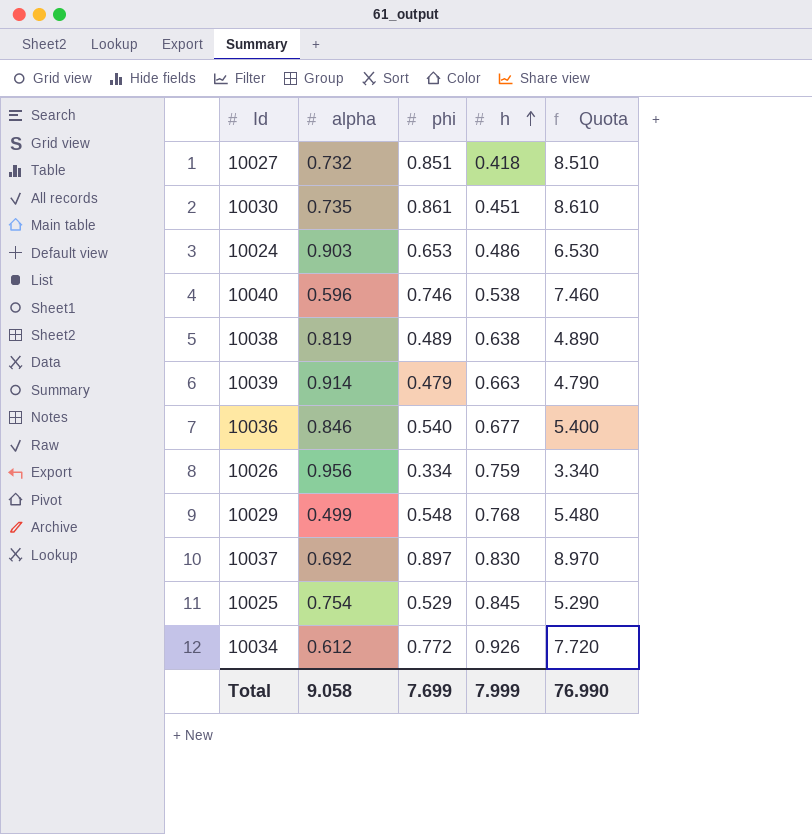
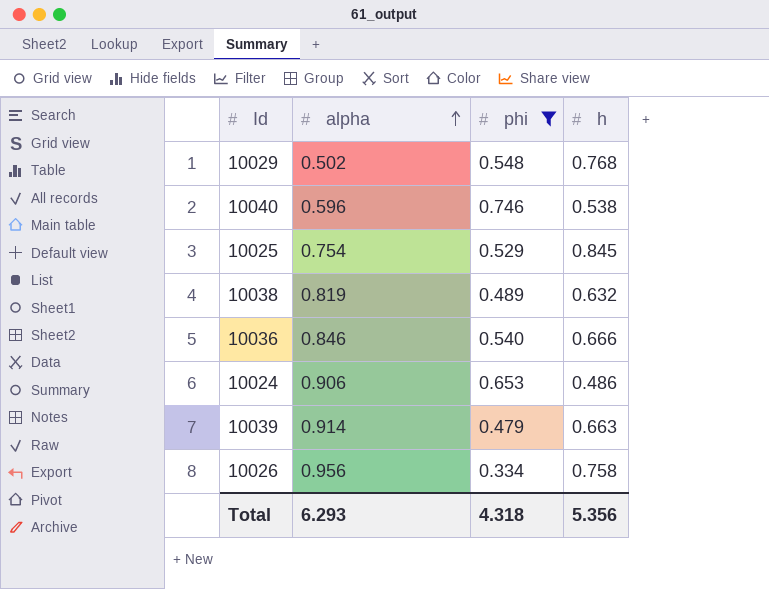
filter: none -> phi <= 0.746
row order: h ascending -> alpha ascending
column Quota | formula: [phi] * 10 -> none
10029 | alpha: 0.499 -> 0.502
10038 | h: 0.638 -> 0.632
10036 | h: 0.677 -> 0.666
10024 | alpha: 0.903 -> 0.906
10026 | h: 0.759 -> 0.758
Total | alpha: 9.058 -> 6.293
Total | phi: 7.699 -> 4.318
Total | h: 7.999 -> 5.356

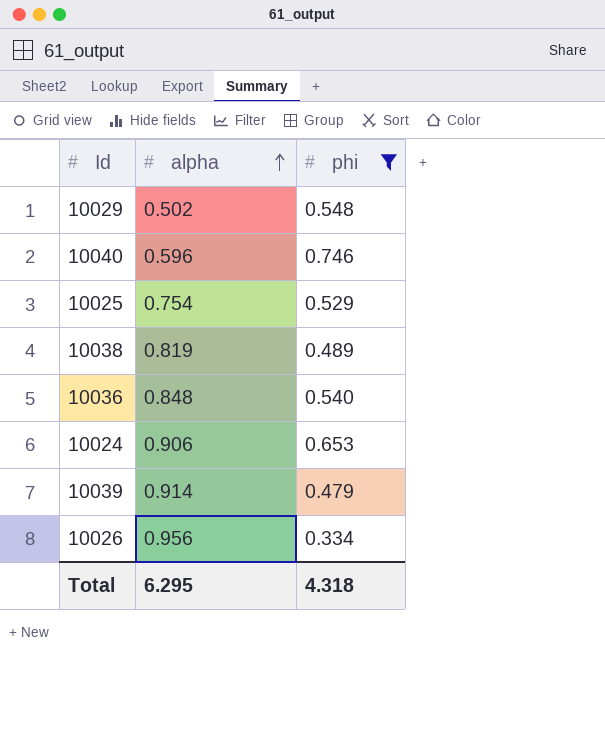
column h | position: 4 -> none
10036 | alpha: 0.846 -> 0.848
Total | alpha: 6.293 -> 6.295

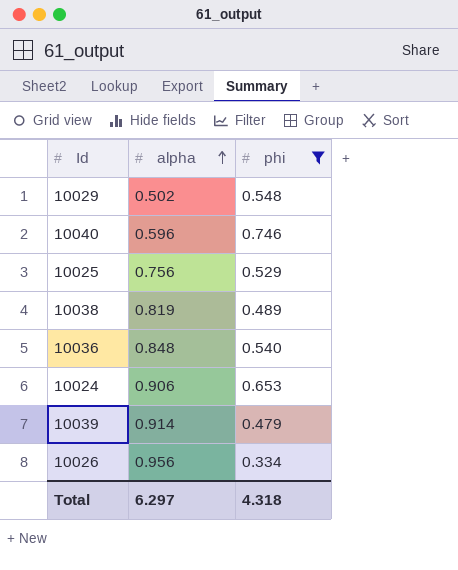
10025 | alpha: 0.754 -> 0.756
Total | alpha: 6.295 -> 6.297

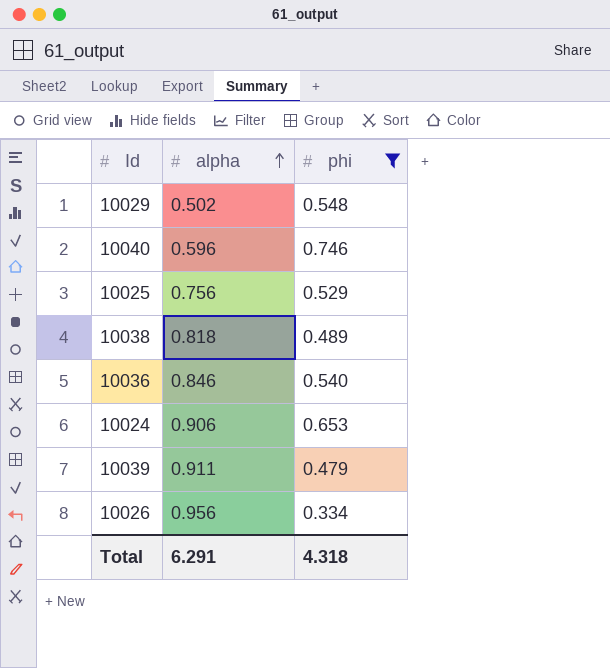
10038 | alpha: 0.819 -> 0.818
10036 | alpha: 0.848 -> 0.846
10039 | alpha: 0.914 -> 0.911
Total | alpha: 6.297 -> 6.291

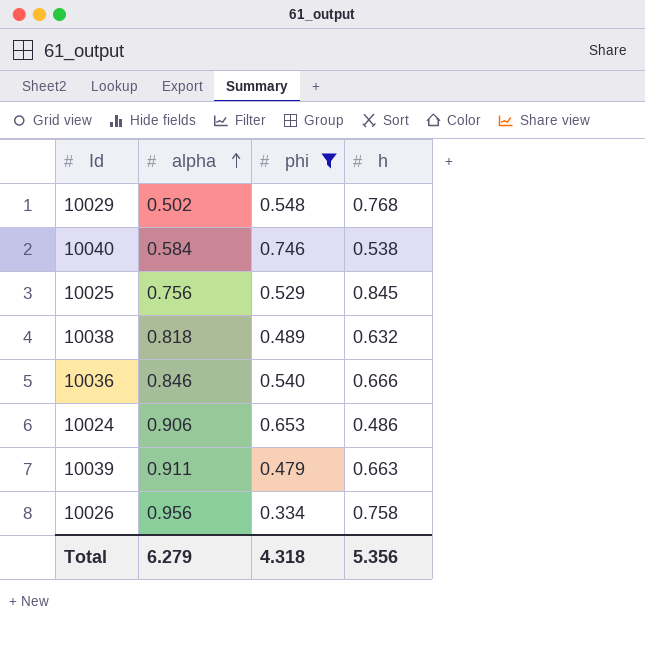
column h | position: none -> 4
10040 | alpha: 0.596 -> 0.584
Total | alpha: 6.291 -> 6.279

